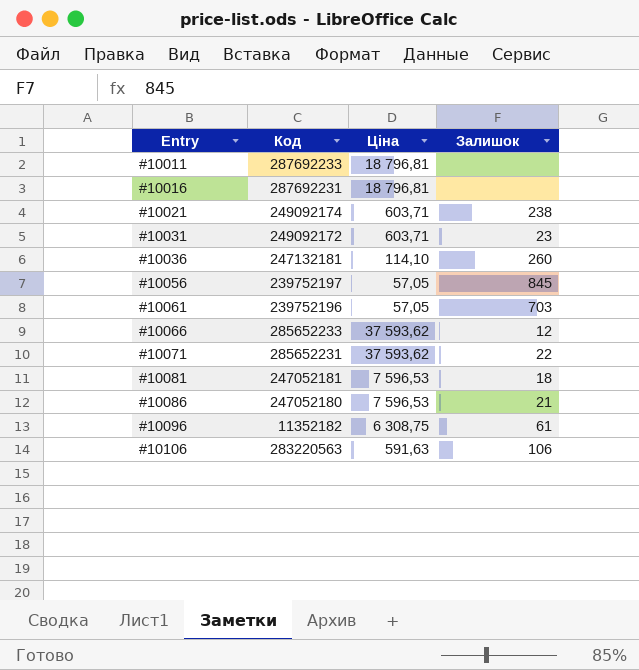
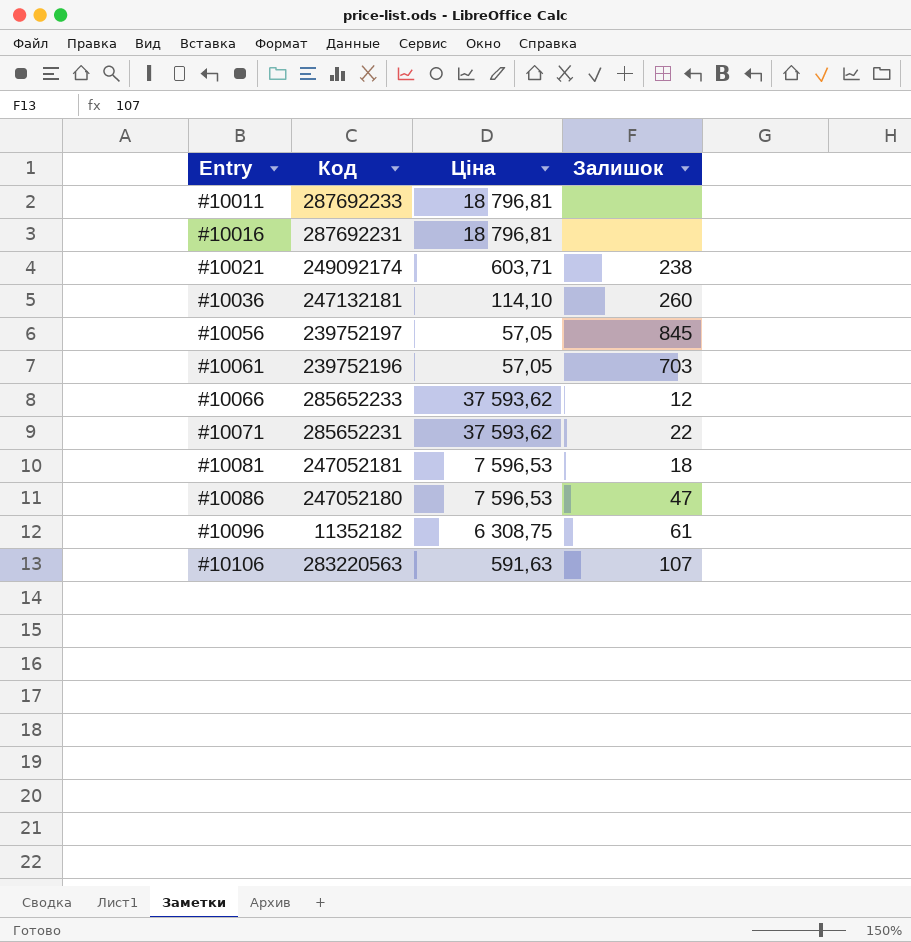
row #10031: 249092172 | 603,71 | 23 -> none
#10086 | Залишок: 21 -> 47
#10106 | Залишок: 106 -> 107

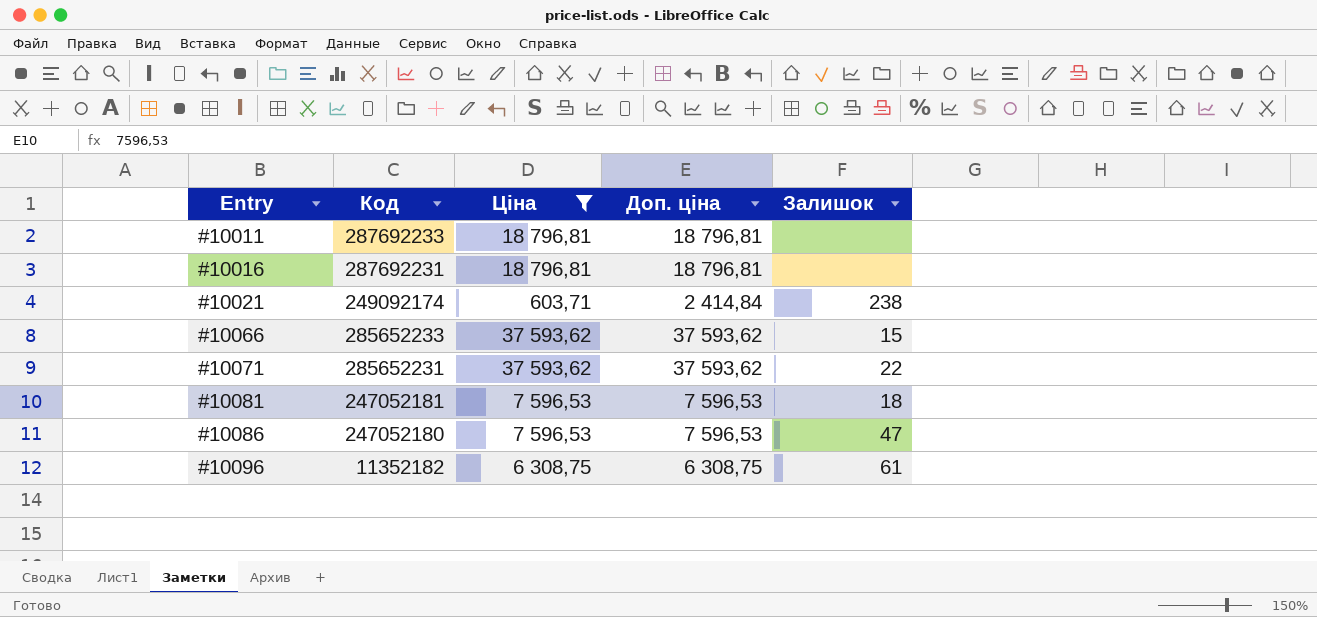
filter: none -> Ціна >= 603,71
column Доп. ціна | position: none -> 4
#10066 | Залишок: 12 -> 15

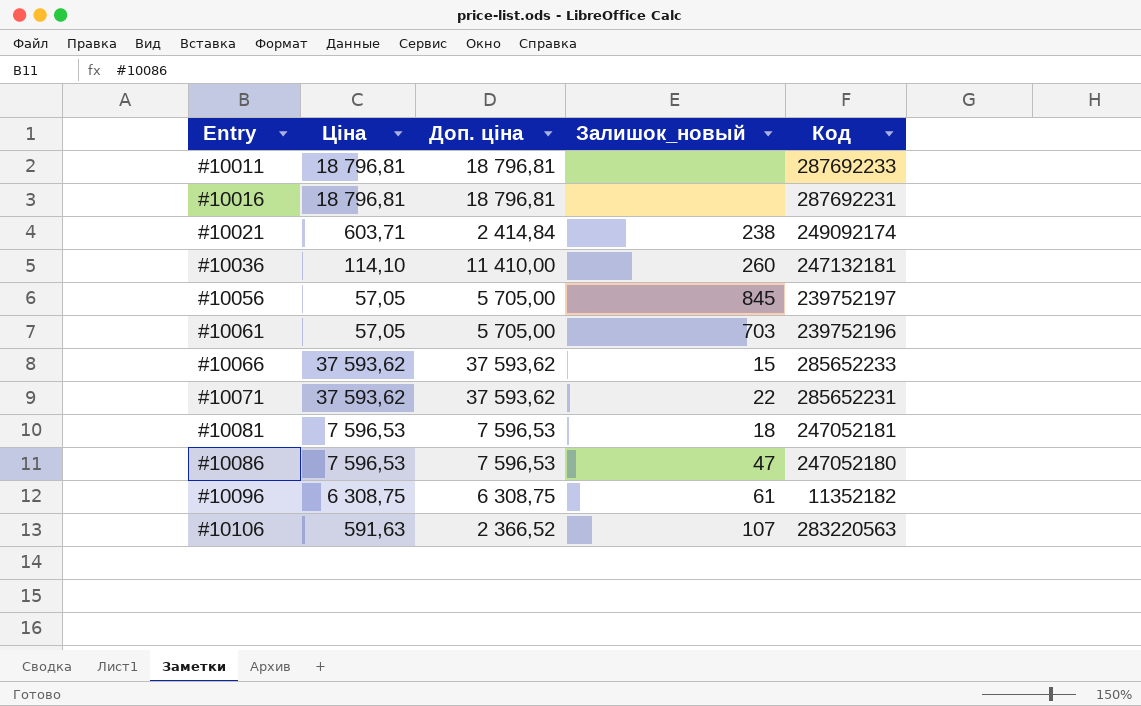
filter: Ціна >= 603,71 -> none
column name: Залишок -> Залишок_новый
column Код | position: 2 -> 5

